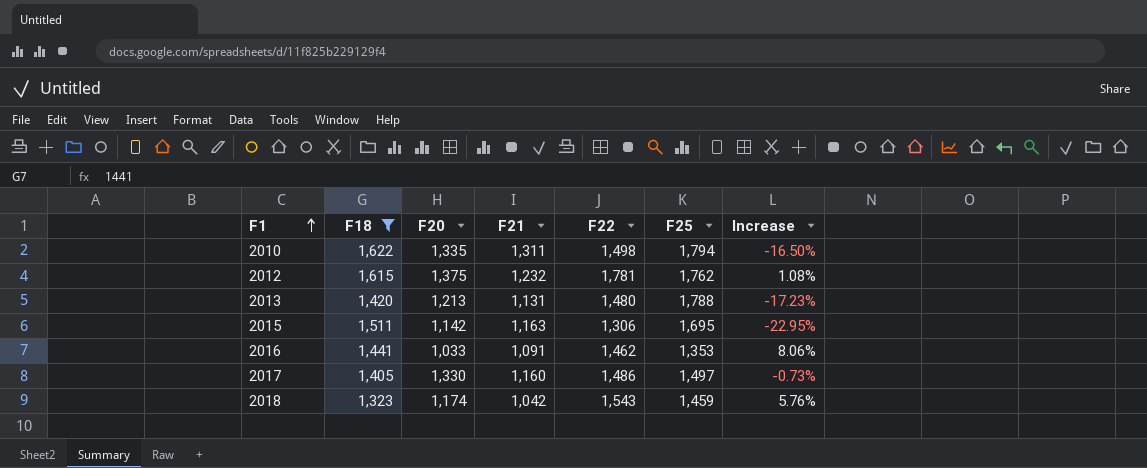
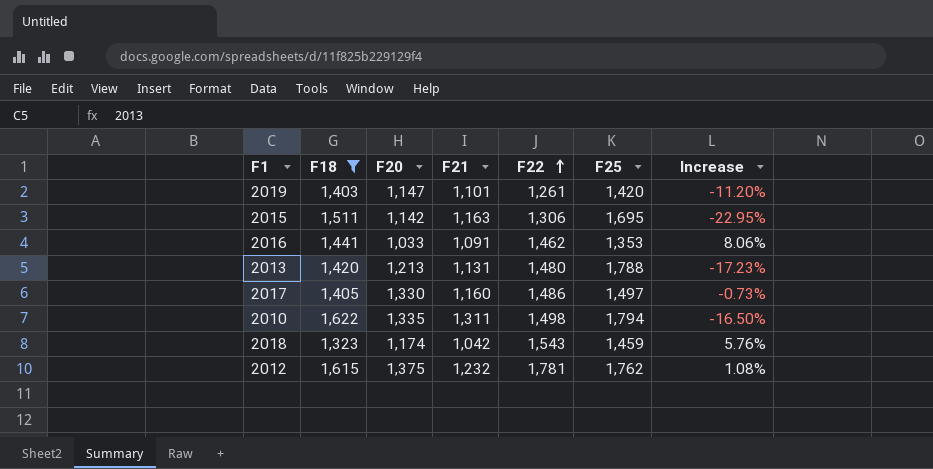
row order: F1 ascending -> F22 ascending
row 2019: none -> 1,403 | 1,147 | 1,101 | 1,261 | 1,420 | -11.20%

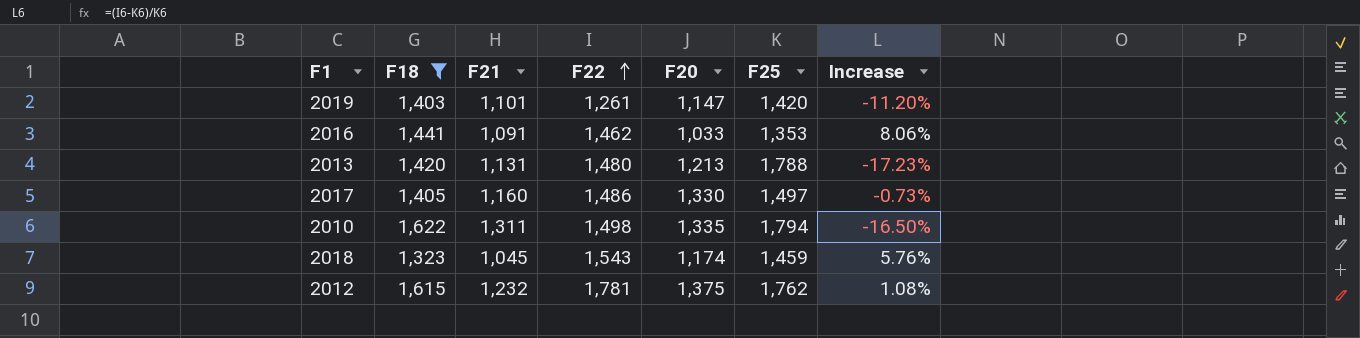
column F20 | position: 3 -> 5
row 2015: 1,511 | 1,142 | 1,163 | 1,306 | 1,695 | -22.95% -> none
2018 | F21: 1,042 -> 1,045

